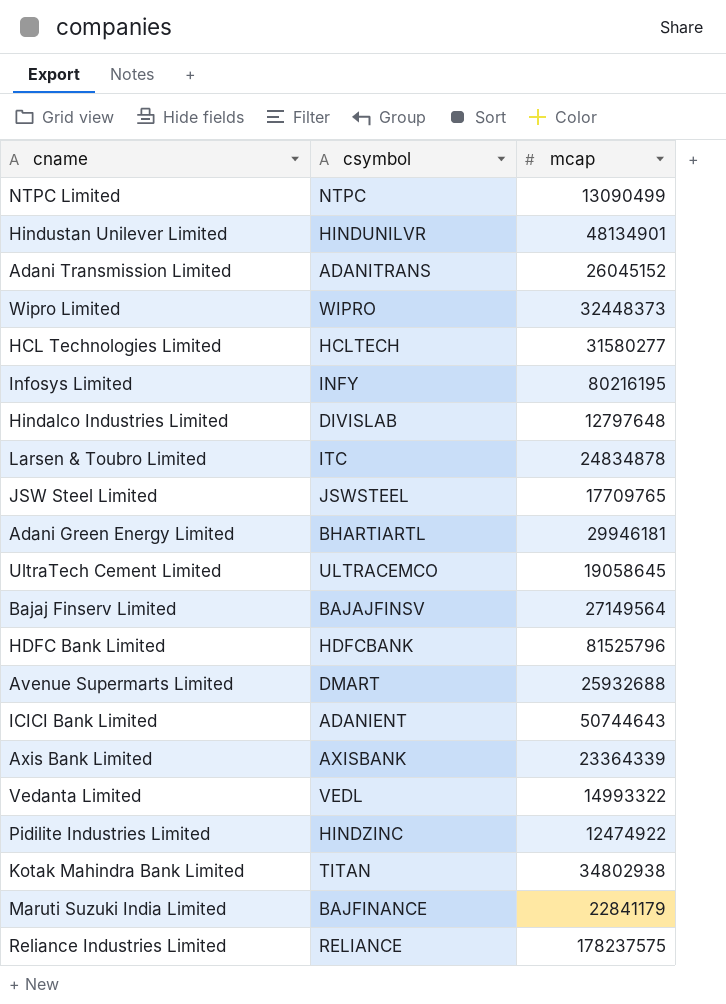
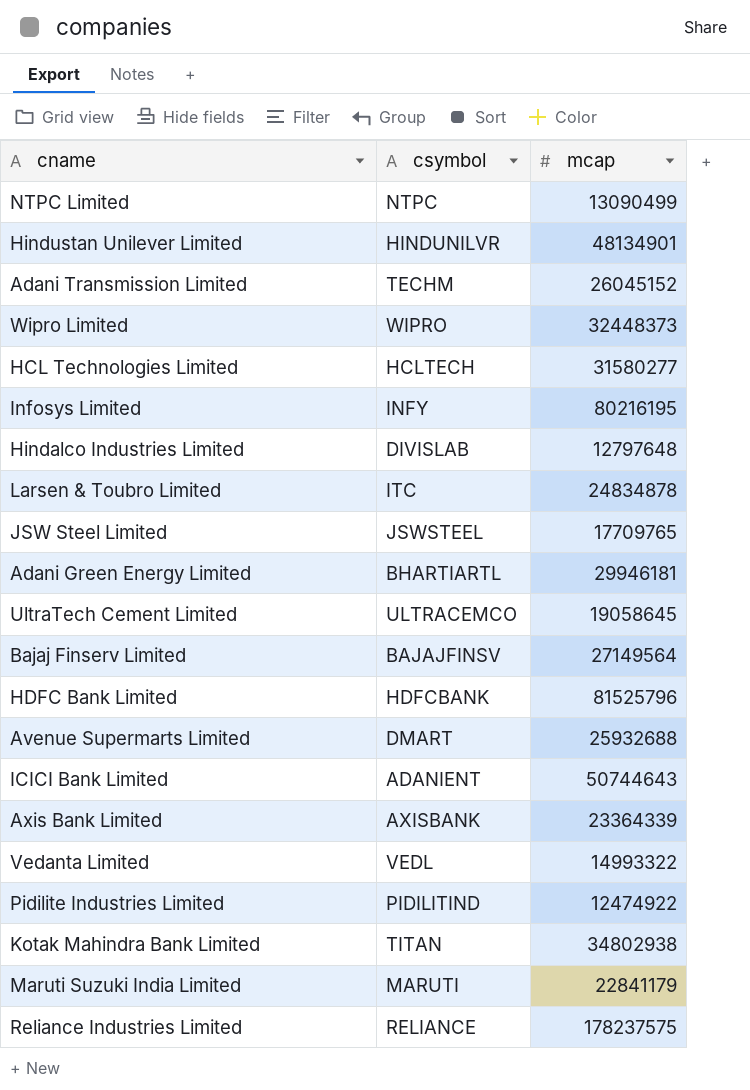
Adani Transmission Limited | csymbol: ADANITRANS -> TECHM
Pidilite Industries Limited | csymbol: HINDZINC -> PIDILITIND
Maruti Suzuki India Limited | csymbol: BAJFINANCE -> MARUTI

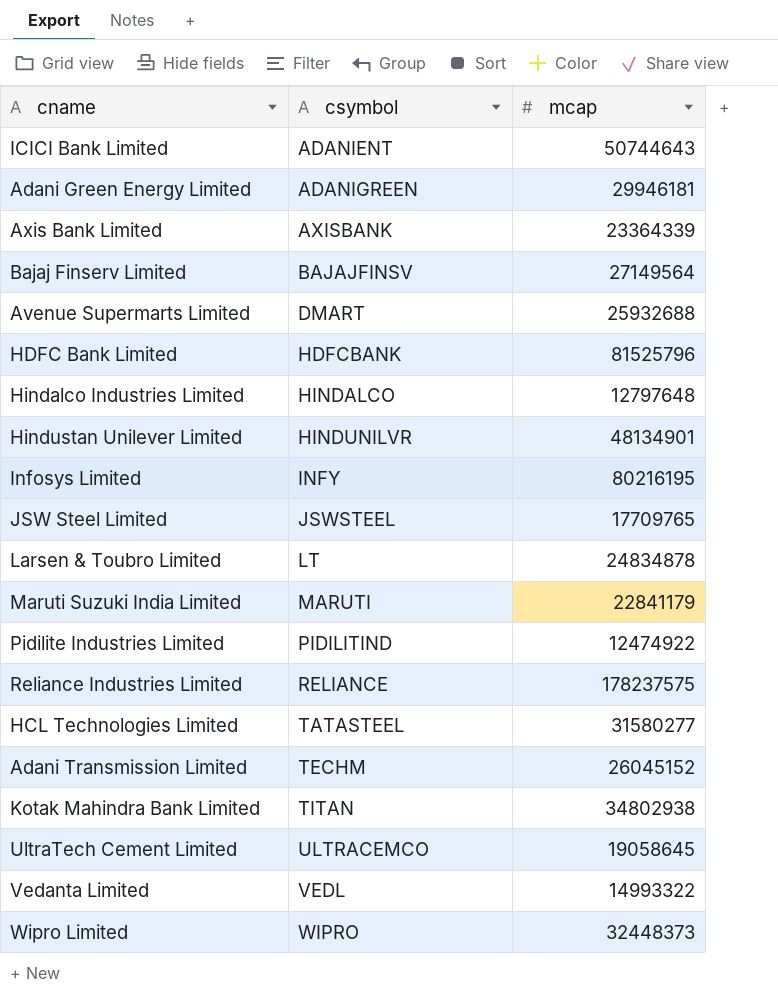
row order: none -> csymbol ascending
row NTPC Limited: NTPC | 13090499 -> none
Adani Green Energy Limited | csymbol: BHARTIARTL -> ADANIGREEN
Hindalco Industries Limited | csymbol: DIVISLAB -> HINDALCO
Larsen & Toubro Limited | csymbol: ITC -> LT
HCL Technologies Limited | csymbol: HCLTECH -> TATASTEEL

